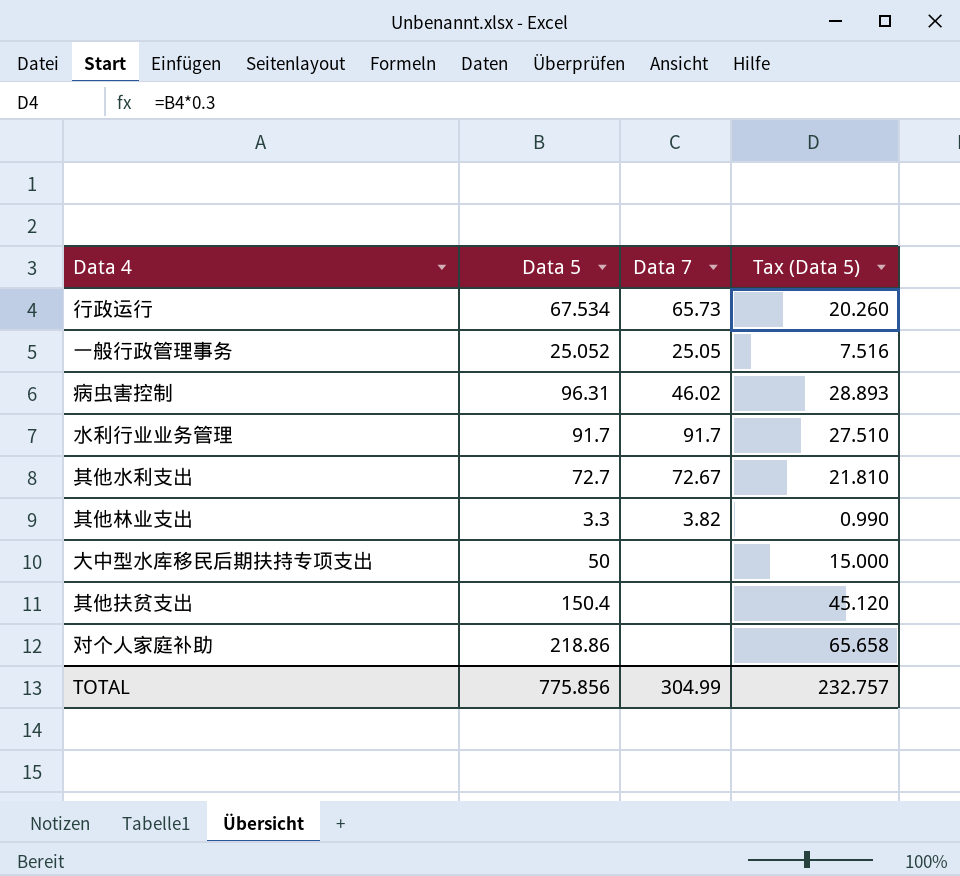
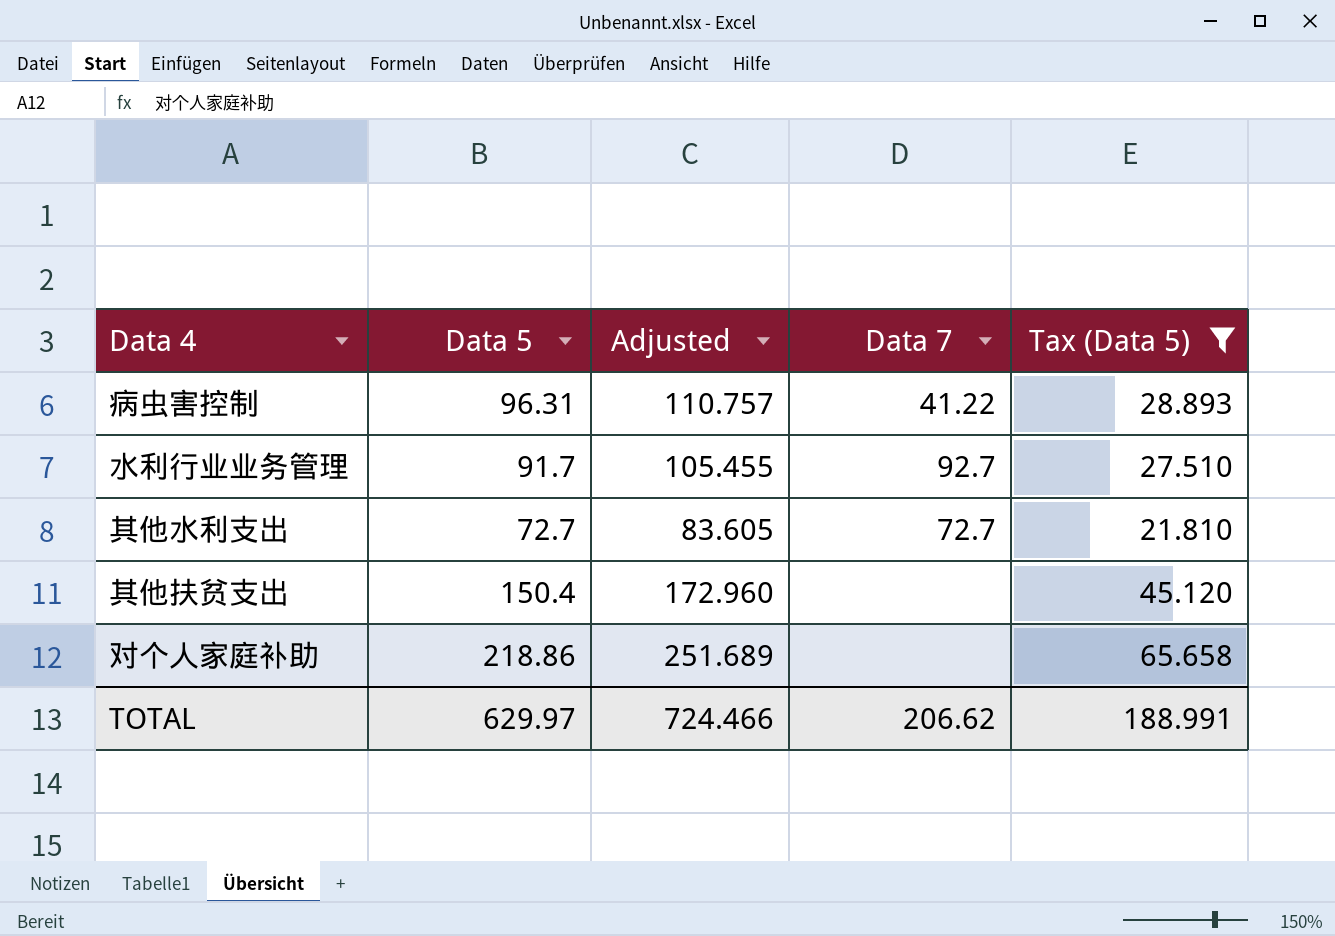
filter: none -> Tax (Data 5) >= 21.810
column Adjusted | formula: none -> [Data 5] * 1.15
病虫害控制 | Data 7: 46.02 -> 41.22
水利行业业务管理 | Data 7: 91.7 -> 92.7
其他水利支出 | Data 7: 72.67 -> 72.7
TOTAL | Data 5: 775.856 -> 629.97
TOTAL | Data 7: 304.99 -> 206.62
TOTAL | Tax (Data 5): 232.757 -> 188.991

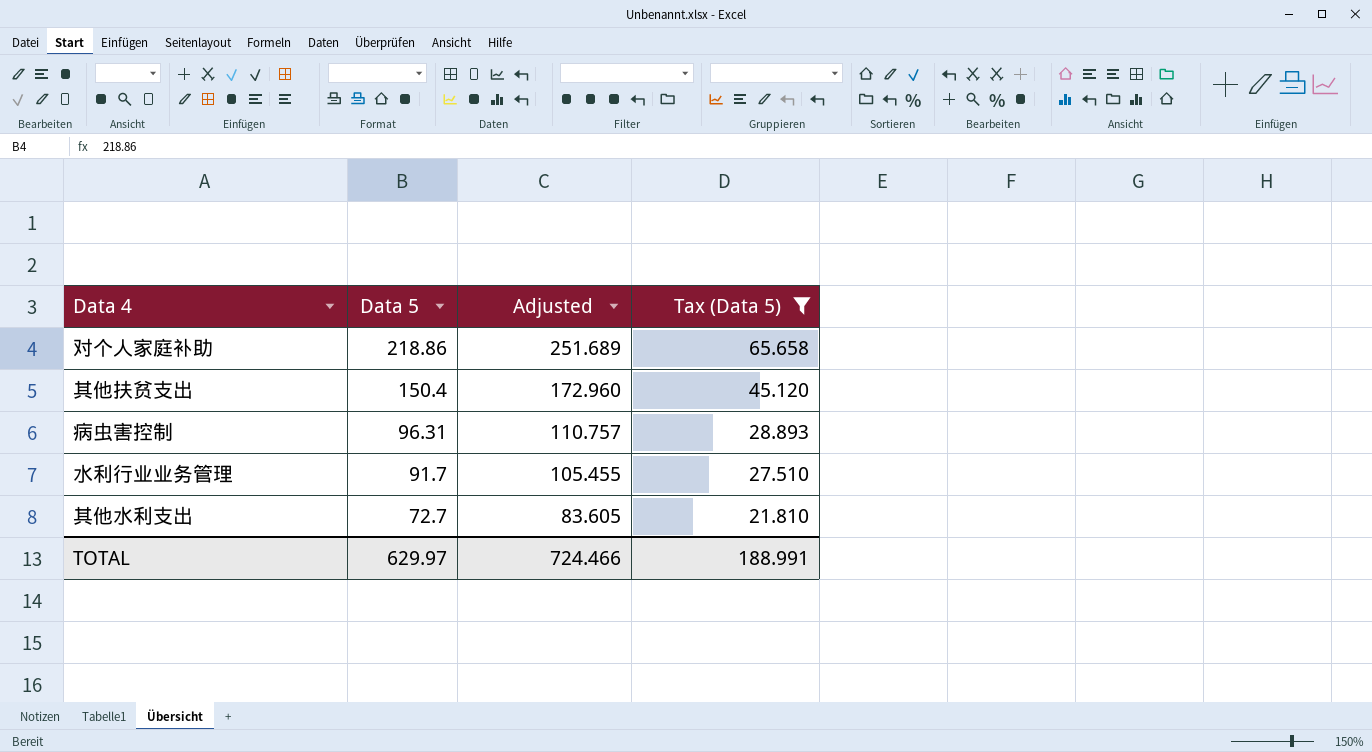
row order: none -> Data 5 descending
column Data 7 | position: 4 -> none

